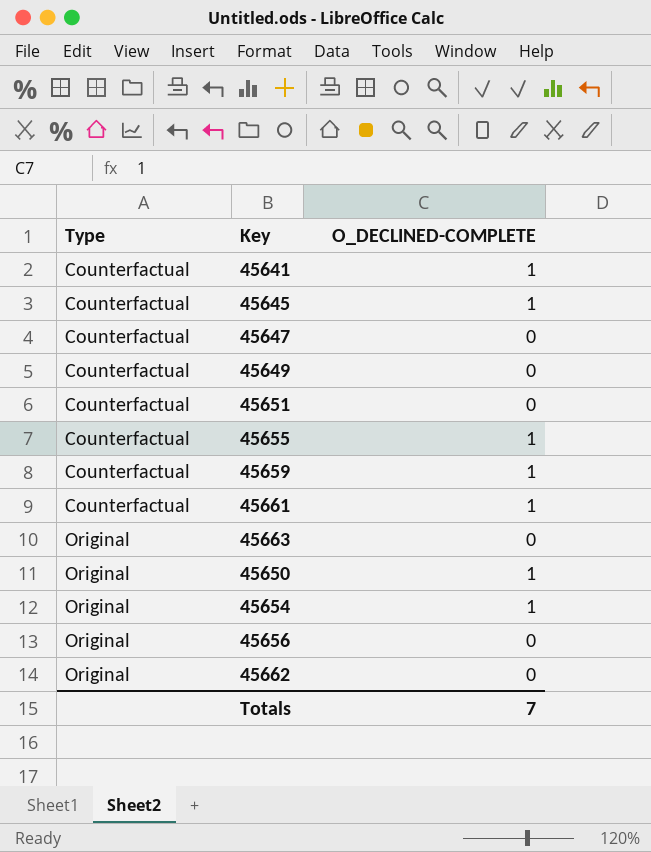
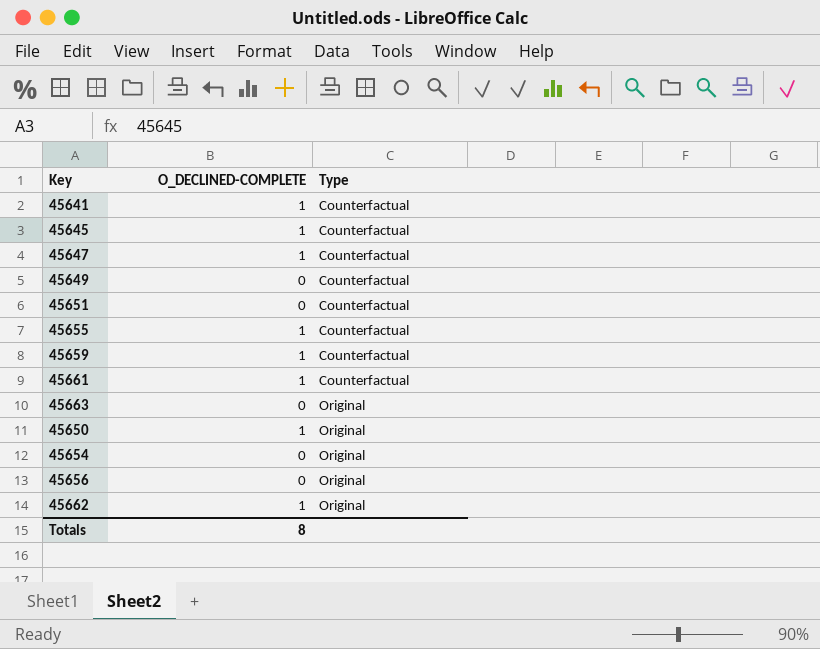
column Type | position: 1 -> 3
45647 | O_DECLINED-COMPLETE: 0 -> 1
45654 | O_DECLINED-COMPLETE: 1 -> 0
45662 | O_DECLINED-COMPLETE: 0 -> 1
Totals | O_DECLINED-COMPLETE: 7 -> 8

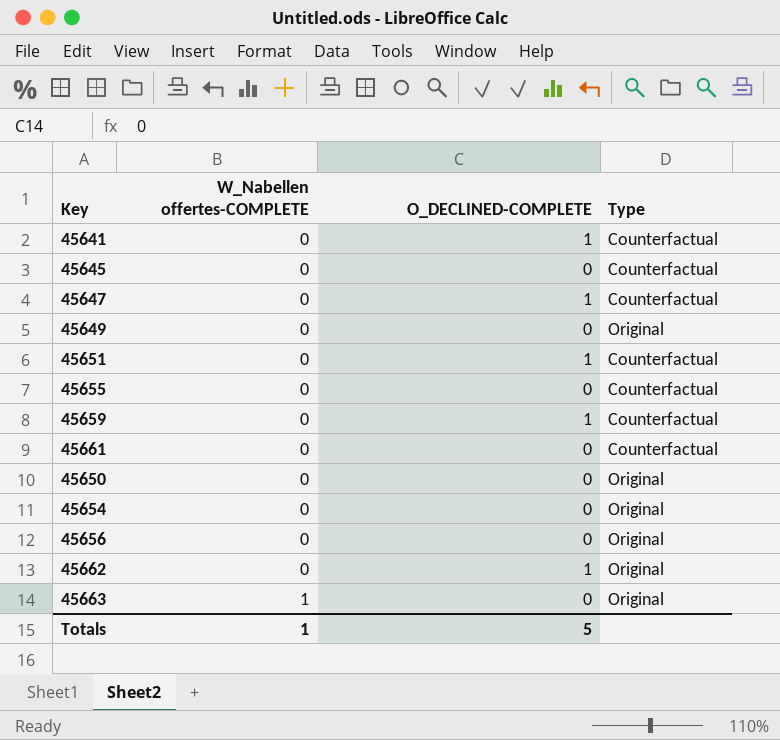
row order: Type ascending -> W_Nabellen offertes-COMPLETE ascending
column W_Nabellen offertes-COMPLETE | position: none -> 2
45645 | O_DECLINED-COMPLETE: 1 -> 0
45649 | Type: Counterfactual -> Original
45651 | O_DECLINED-COMPLETE: 0 -> 1
45655 | O_DECLINED-COMPLETE: 1 -> 0
45661 | O_DECLINED-COMPLETE: 1 -> 0
45650 | O_DECLINED-COMPLETE: 1 -> 0
Totals | O_DECLINED-COMPLETE: 8 -> 5

